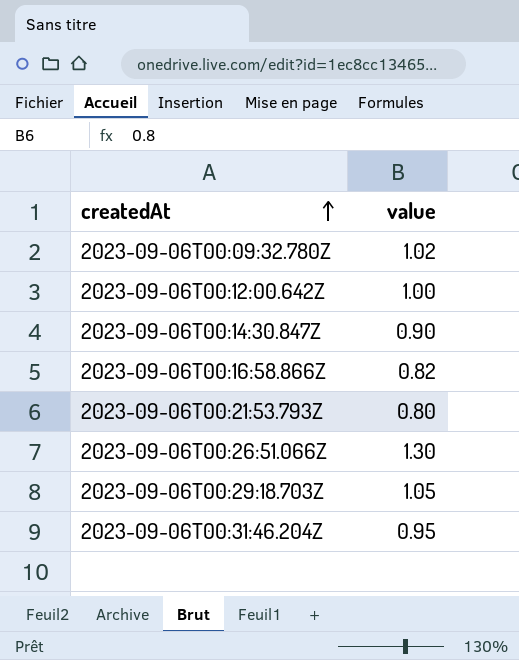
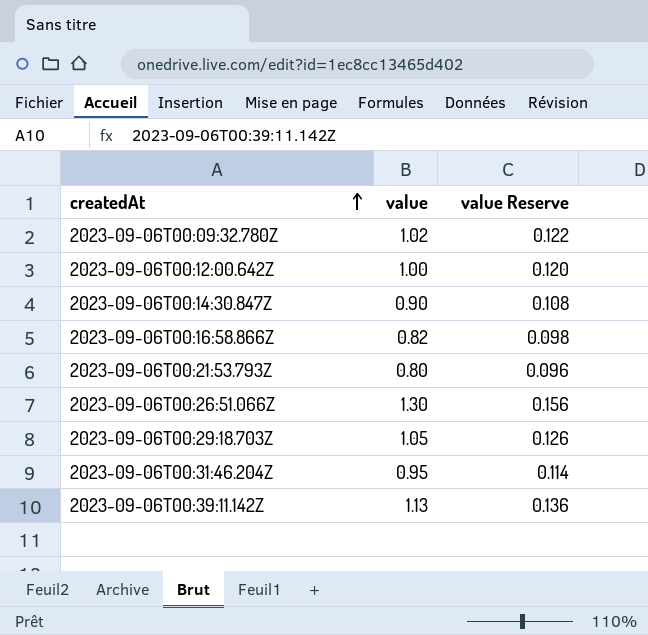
column value Reserve | formula: none -> [value] * 0.12
row 2023-09-06T00:39:11.142Z: none -> 1.13 | 0.136

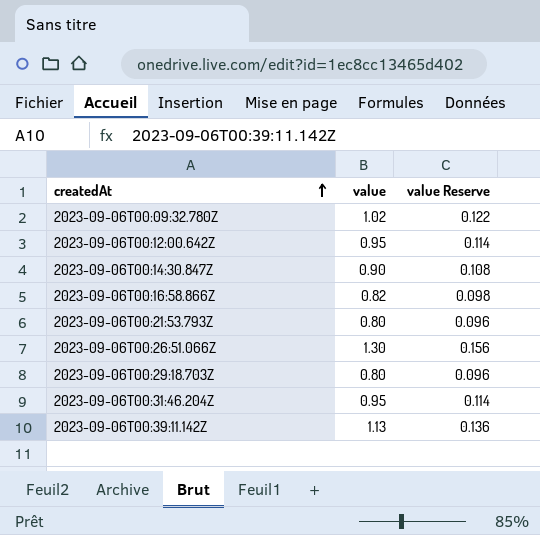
2023-09-06T00:12:00.642Z | value: 1.00 -> 0.95
2023-09-06T00:12:00.642Z | value Reserve: 0.120 -> 0.114
2023-09-06T00:29:18.703Z | value: 1.05 -> 0.80
2023-09-06T00:29:18.703Z | value Reserve: 0.126 -> 0.096

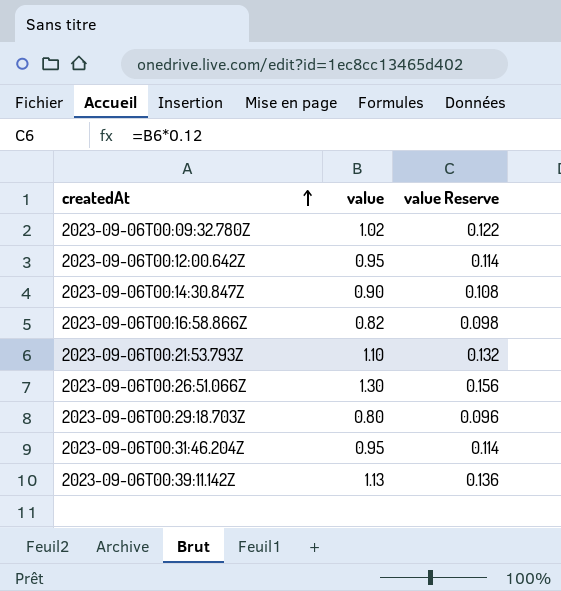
2023-09-06T00:21:53.793Z | value: 0.80 -> 1.10
2023-09-06T00:21:53.793Z | value Reserve: 0.096 -> 0.132

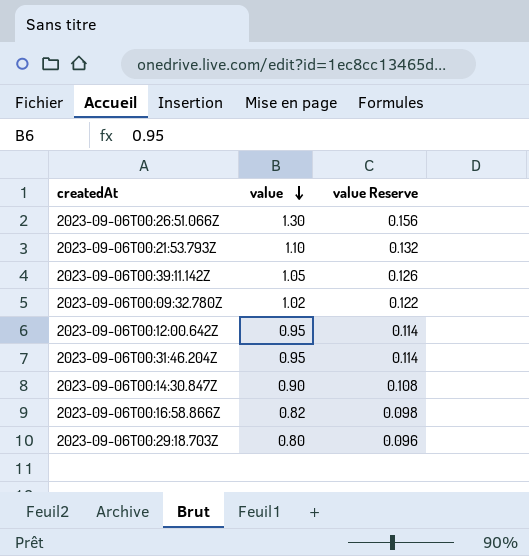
row order: createdAt ascending -> value descending
2023-09-06T00:39:11.142Z | value: 1.13 -> 1.05
2023-09-06T00:39:11.142Z | value Reserve: 0.136 -> 0.126

